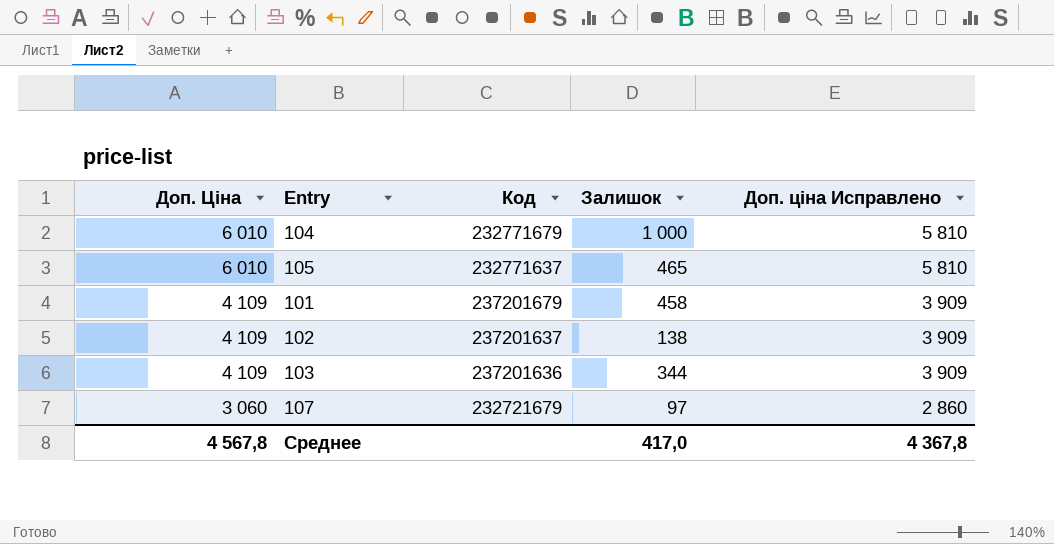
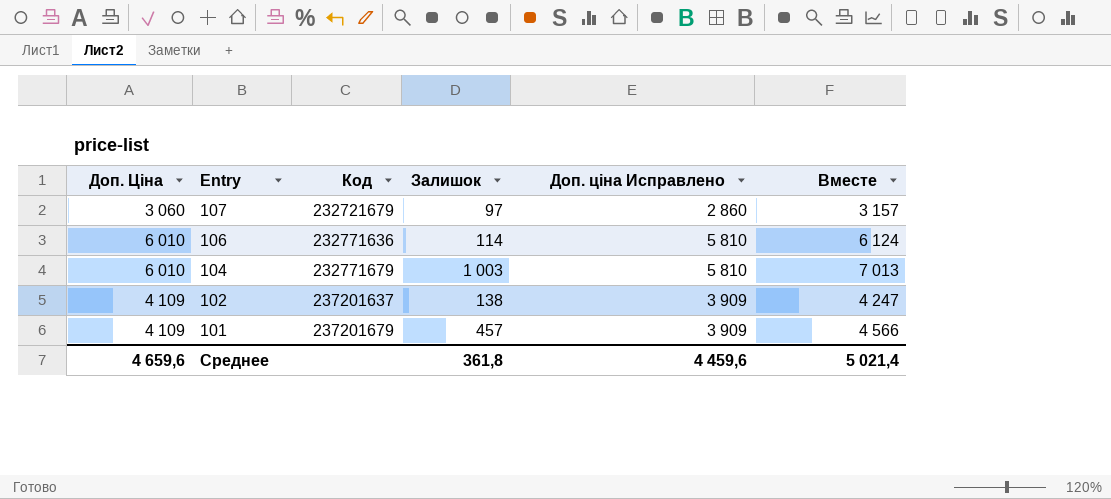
row order: Доп. Ціна descending -> Entry descending
column Вместе | formula: none -> [Доп. Ціна] + [Залишок]
row 105: 6 010 | 232771637 | 465 | 5 810 -> none
row 103: 4 109 | 237201636 | 344 | 3 909 -> none
row 106: none -> 6 010 | 232771636 | 114 | 5 810 | 6 124
104 | Залишок: 1 000 -> 1 003
101 | Залишок: 458 -> 457
Среднее | Доп. Ціна: 4 567,8 -> 4 659,6
Среднее | Залишок: 417,0 -> 361,8
Среднее | Доп. ціна Исправлено: 4 367,8 -> 4 459,6

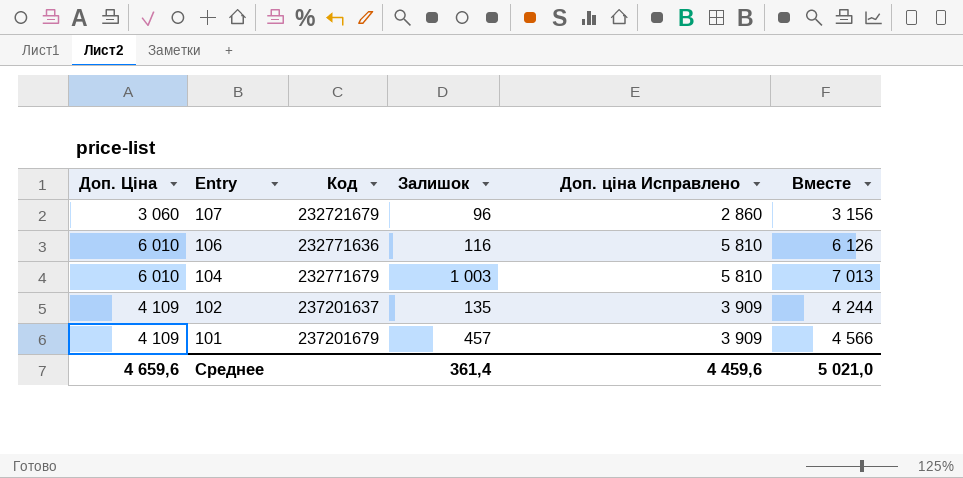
107 | Залишок: 97 -> 96
107 | Вместе: 3 157 -> 3 156
106 | Залишок: 114 -> 116
106 | Вместе: 6 124 -> 6 126
102 | Залишок: 138 -> 135
102 | Вместе: 4 247 -> 4 244
Среднее | Залишок: 361,8 -> 361,4
Среднее | Вместе: 5 021,4 -> 5 021,0

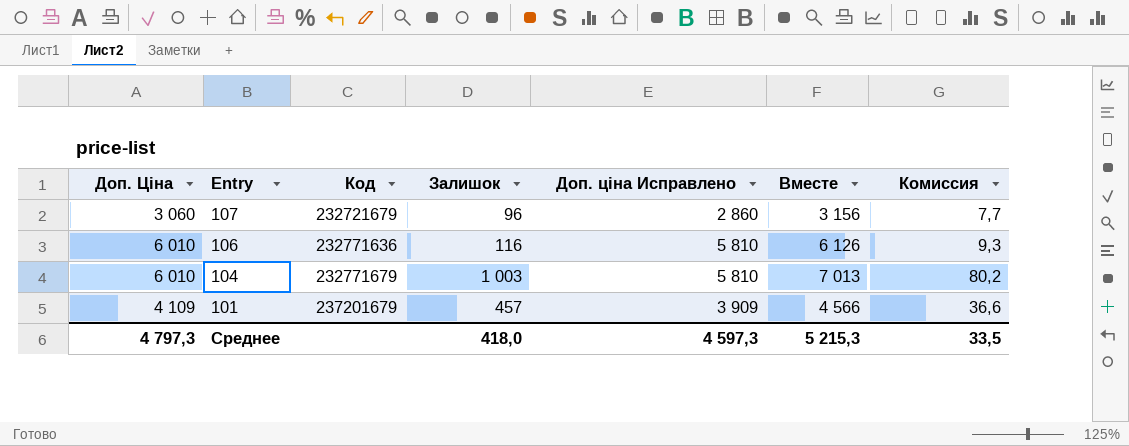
column Комиссия | formula: none -> [Залишок] * 0,08
row 102: 4 109 | 237201637 | 135 | 3 909 | 4 244 -> none
Среднее | Доп. Ціна: 4 659,6 -> 4 797,3
Среднее | Залишок: 361,4 -> 418,0
Среднее | Доп. ціна Исправлено: 4 459,6 -> 4 597,3
Среднее | Вместе: 5 021,0 -> 5 215,3

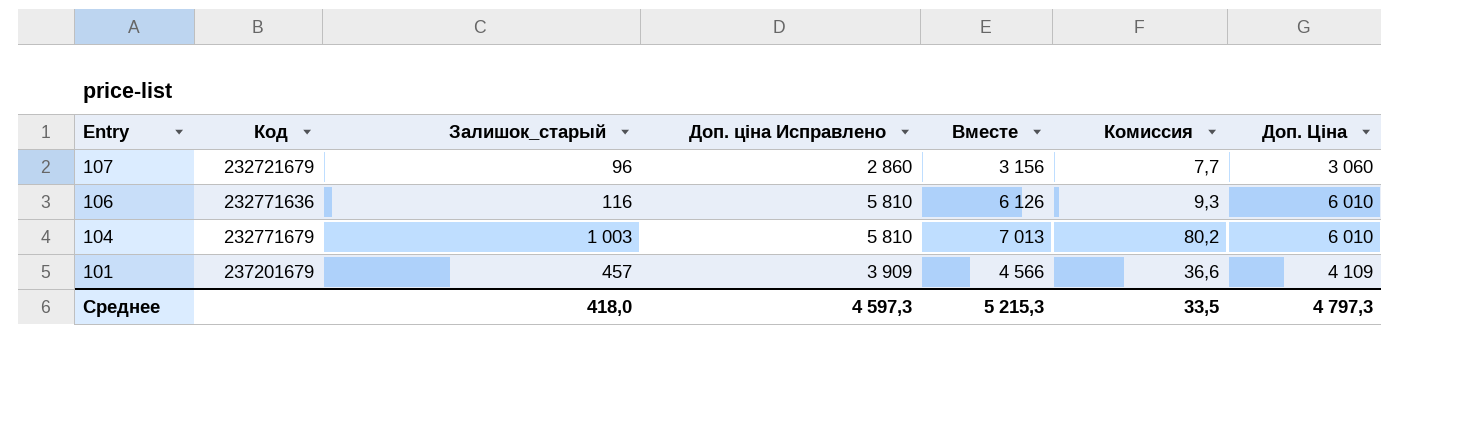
column name: Залишок -> Залишок_старый
column Доп. Ціна | position: 1 -> 7

